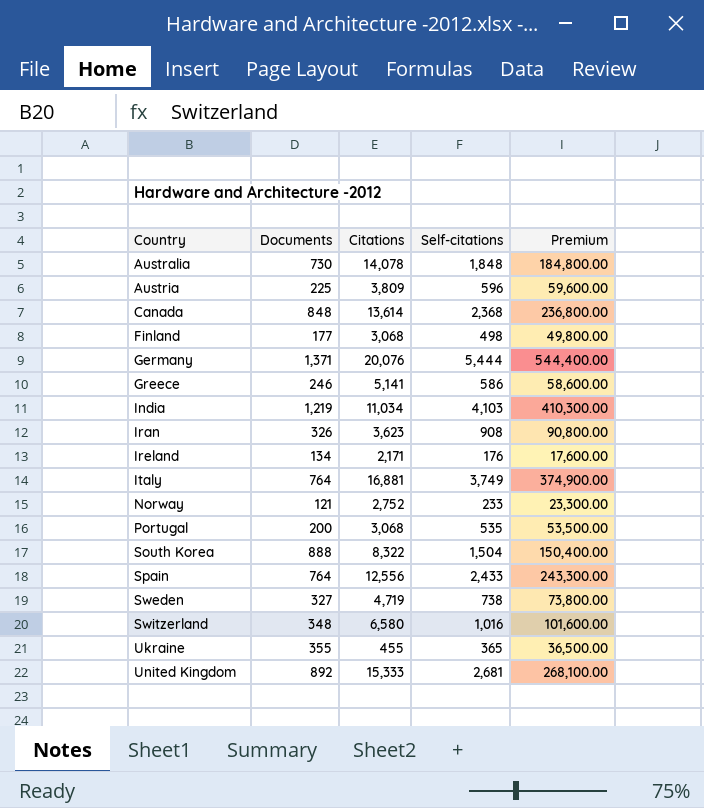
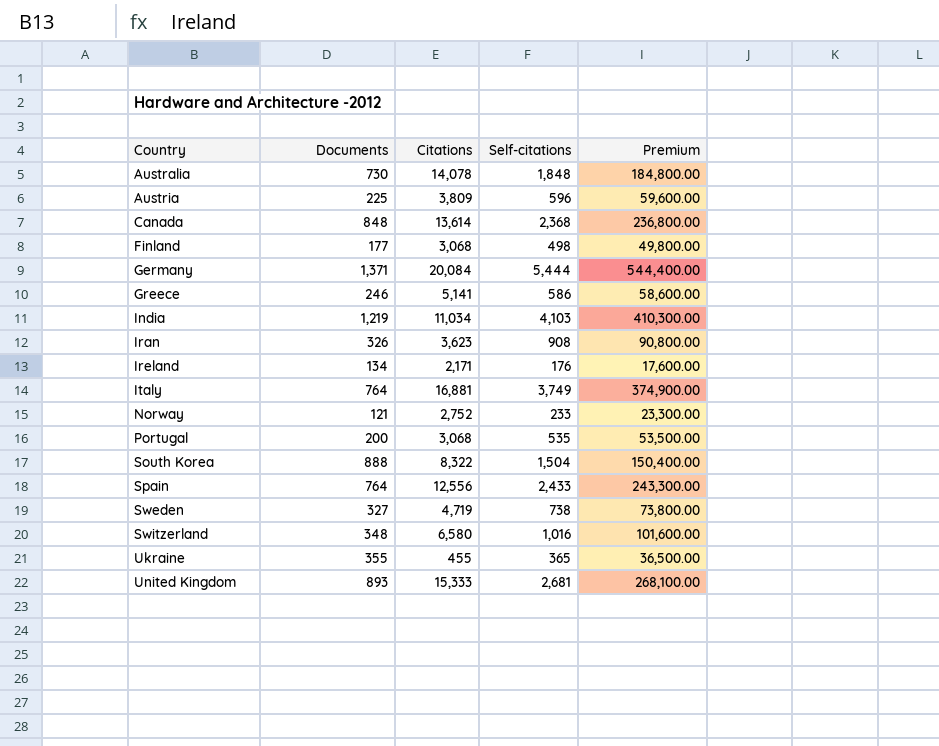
Germany | Citations: 20,076 -> 20,084
United Kingdom | Documents: 892 -> 893

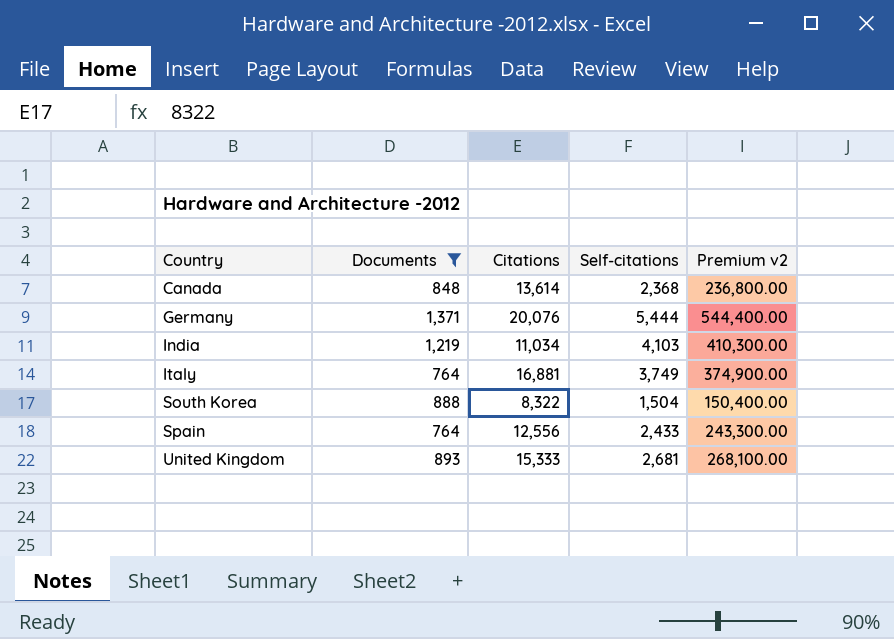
filter: none -> Documents >= 764
column name: Premium -> Premium v2
Germany | Citations: 20,084 -> 20,076

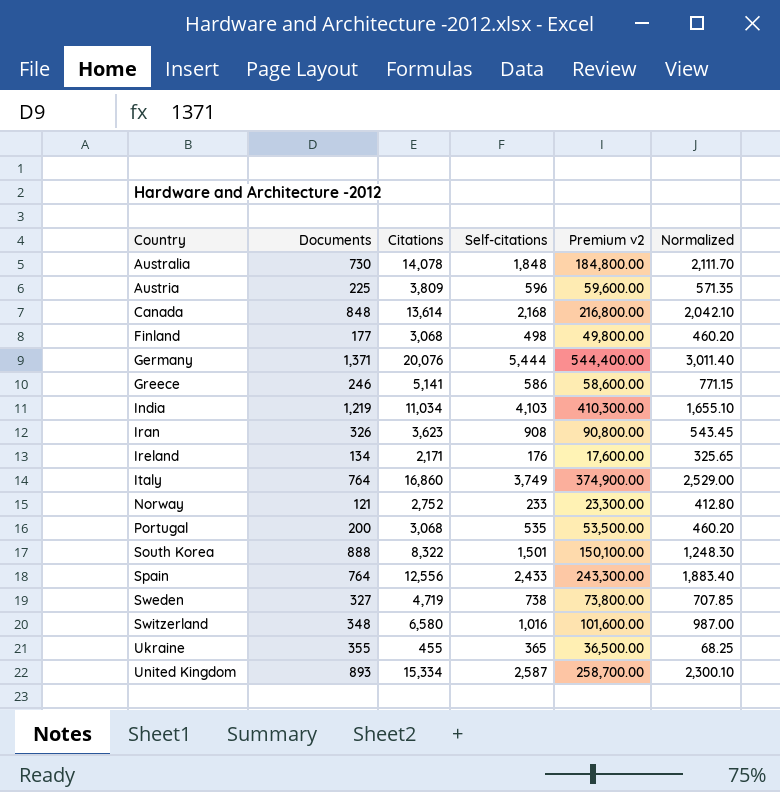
filter: Documents >= 764 -> none
column Normalized | formula: none -> [Citations] * 0.15
Canada | Self-citations: 2,368 -> 2,168
Canada | Premium v2: 236,800.00 -> 216,800.00
Italy | Citations: 16,881 -> 16,860
South Korea | Self-citations: 1,504 -> 1,501
South Korea | Premium v2: 150,400.00 -> 150,100.00
United Kingdom | Citations: 15,333 -> 15,334
United Kingdom | Self-citations: 2,681 -> 2,587
United Kingdom | Premium v2: 268,100.00 -> 258,700.00

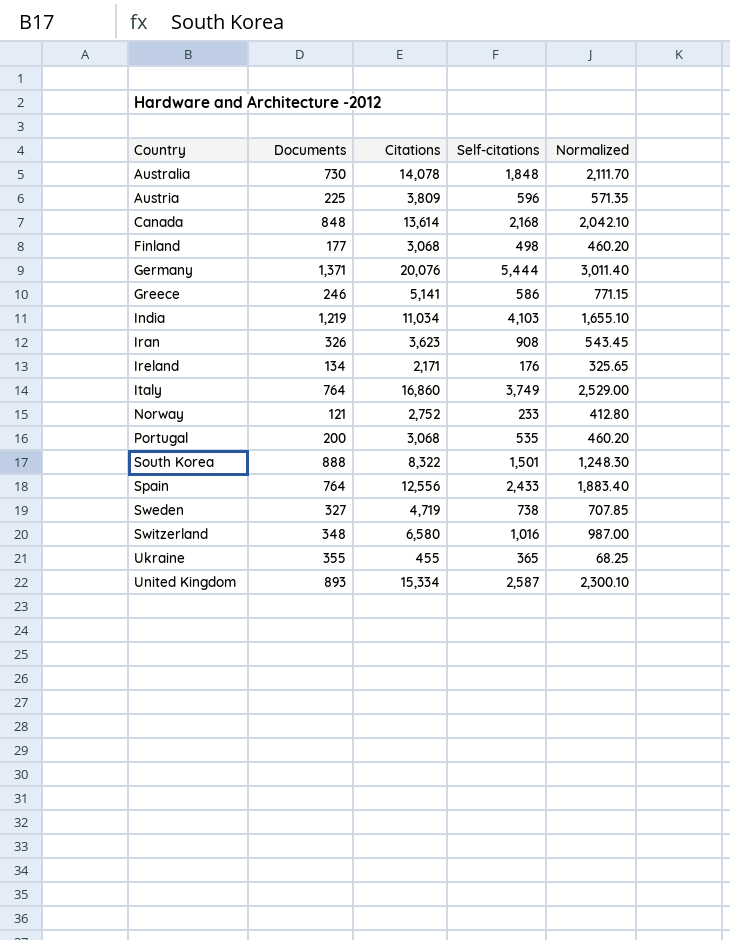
column Premium v2 | formula: [Self-citations] * 100 -> none

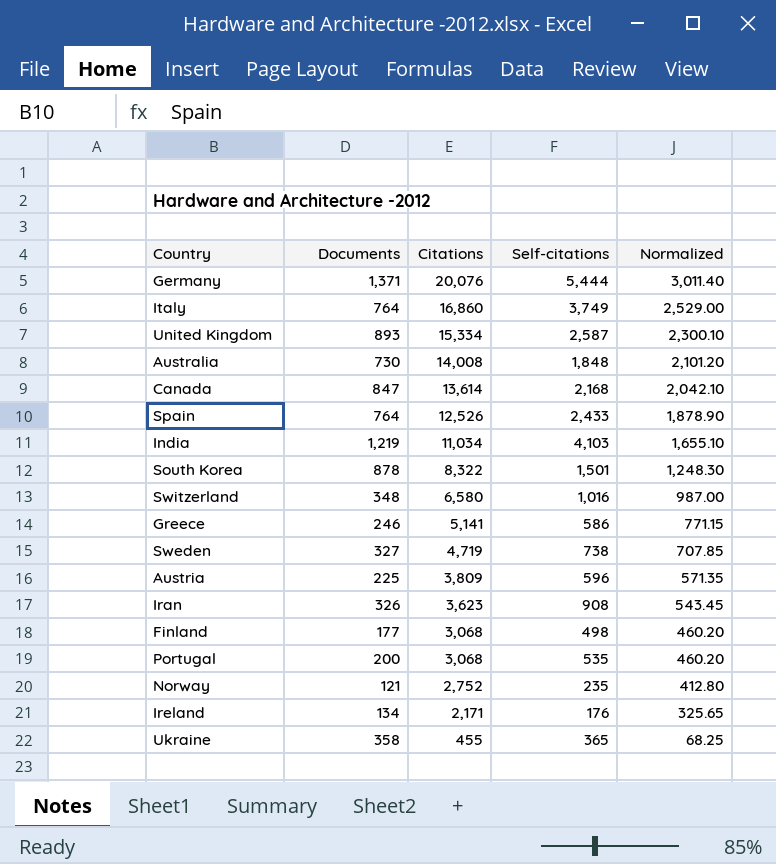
row order: Country ascending -> Citations descending
Australia | Citations: 14,078 -> 14,008
Australia | Normalized: 2,111.70 -> 2,101.20
Canada | Documents: 848 -> 847
Spain | Citations: 12,556 -> 12,526
Spain | Normalized: 1,883.40 -> 1,878.90
South Korea | Documents: 888 -> 878
Norway | Self-citations: 233 -> 235
Ukraine | Documents: 355 -> 358

